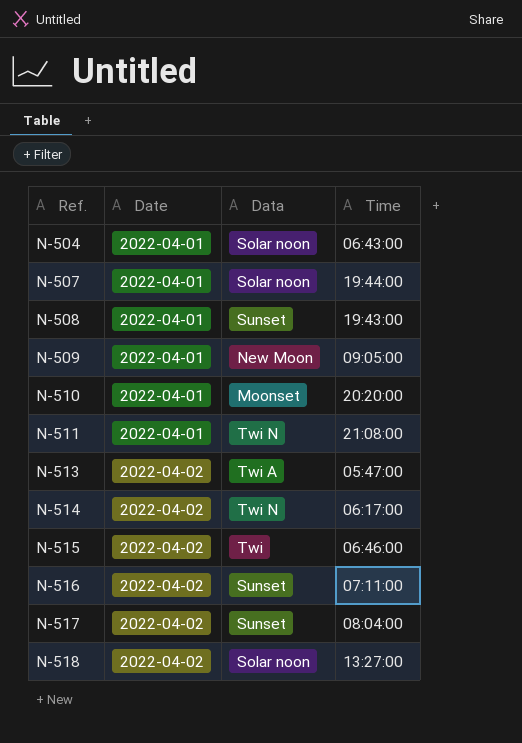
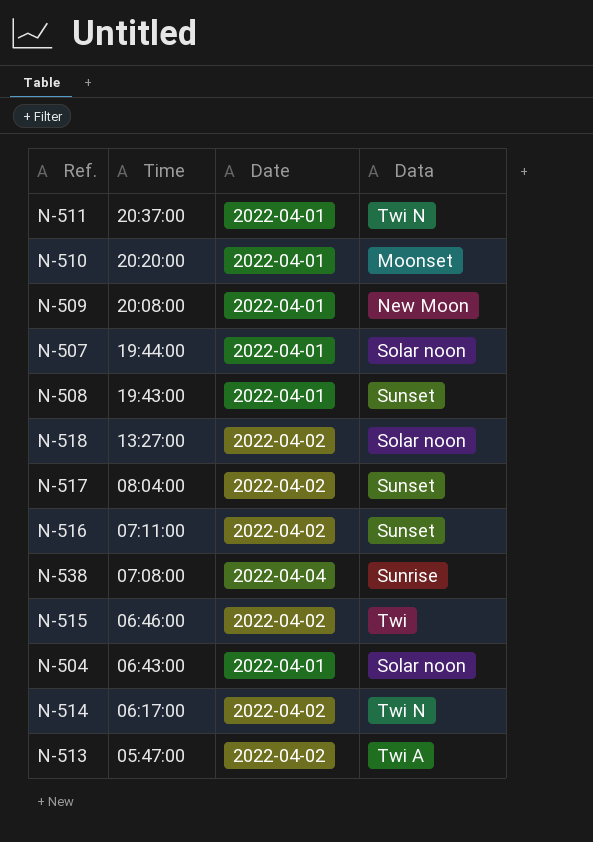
row order: Ref. ascending -> Time descending
column Time | position: 4 -> 2
N-511 | Time: 21:08:00 -> 20:37:00
N-509 | Time: 09:05:00 -> 20:08:00
row N-538: none -> 07:08:00 | 2022-04-04 | Sunrise

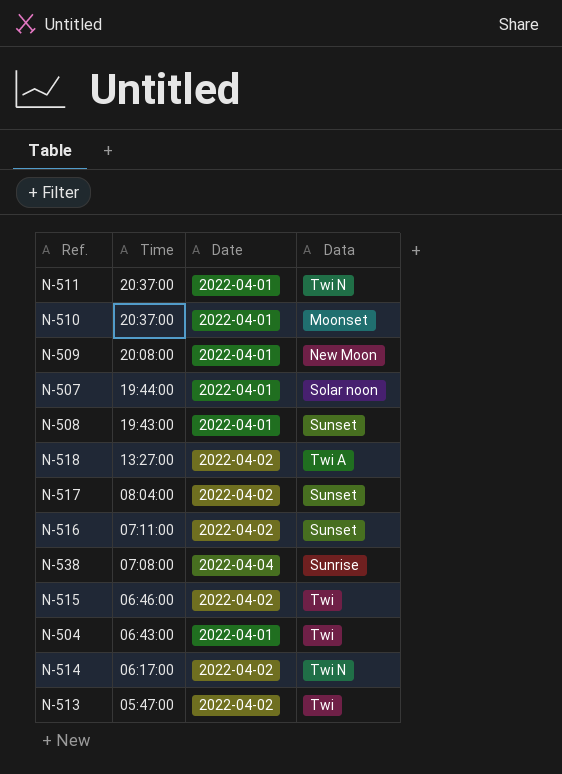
N-510 | Time: 20:20:00 -> 20:37:00
N-518 | Data: Solar noon -> Twi A
N-504 | Data: Solar noon -> Twi
N-513 | Data: Twi A -> Twi

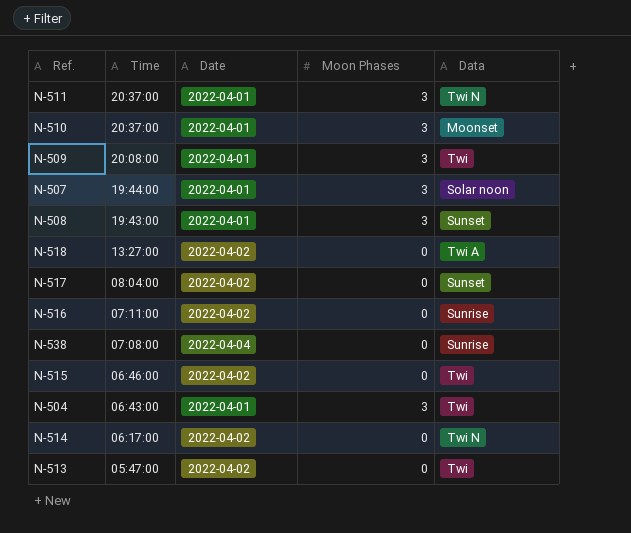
column Moon Phases | position: none -> 4
N-509 | Data: New Moon -> Twi
N-516 | Data: Sunset -> Sunrise

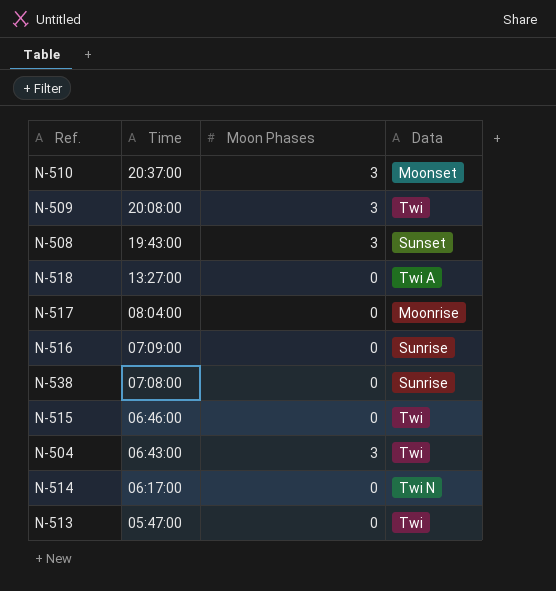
column Date | position: 3 -> none
row N-511: 20:37:00 | 2022-04-01 | 3 | Twi N -> none
row N-507: 19:44:00 | 2022-04-01 | 3 | Solar noon -> none
N-517 | Data: Sunset -> Moonrise
N-516 | Time: 07:11:00 -> 07:09:00

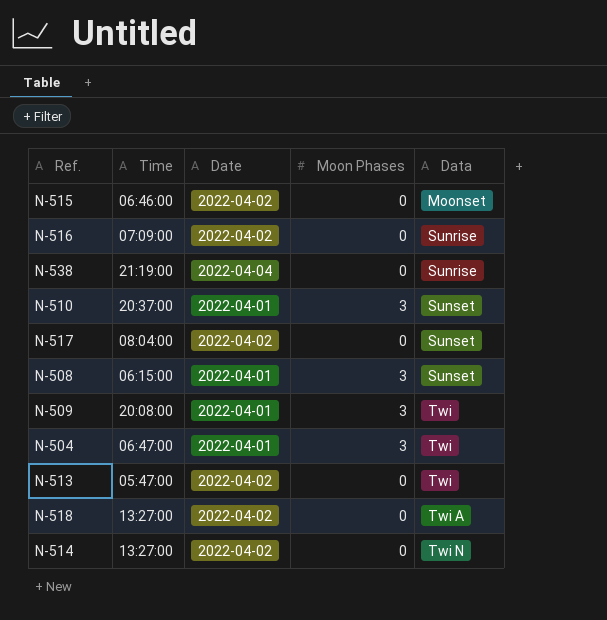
row order: Time descending -> Data ascending
column Date | position: none -> 3
N-515 | Data: Twi -> Moonset
N-538 | Time: 07:08:00 -> 21:19:00
N-510 | Data: Moonset -> Sunset
N-517 | Data: Moonrise -> Sunset
N-508 | Time: 19:43:00 -> 06:15:00
N-504 | Time: 06:43:00 -> 06:47:00
N-514 | Time: 06:17:00 -> 13:27:00

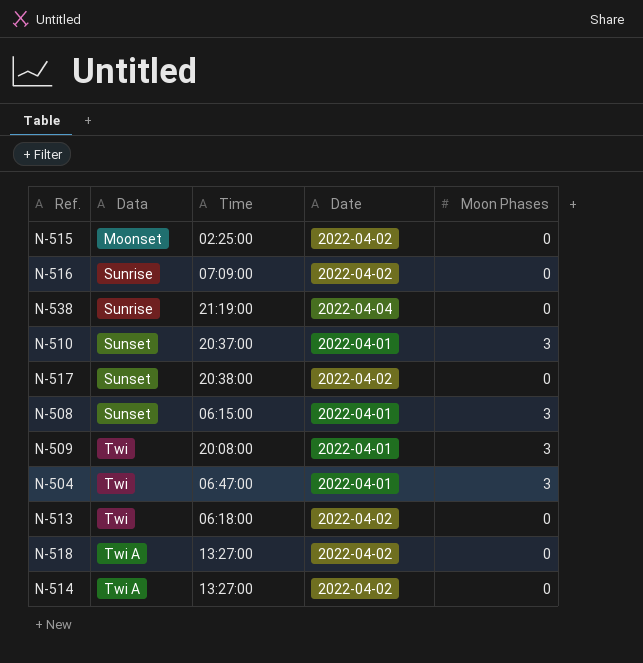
column Data | position: 5 -> 2
N-515 | Time: 06:46:00 -> 02:25:00
N-517 | Time: 08:04:00 -> 20:38:00
N-513 | Time: 05:47:00 -> 06:18:00
N-514 | Data: Twi N -> Twi A

